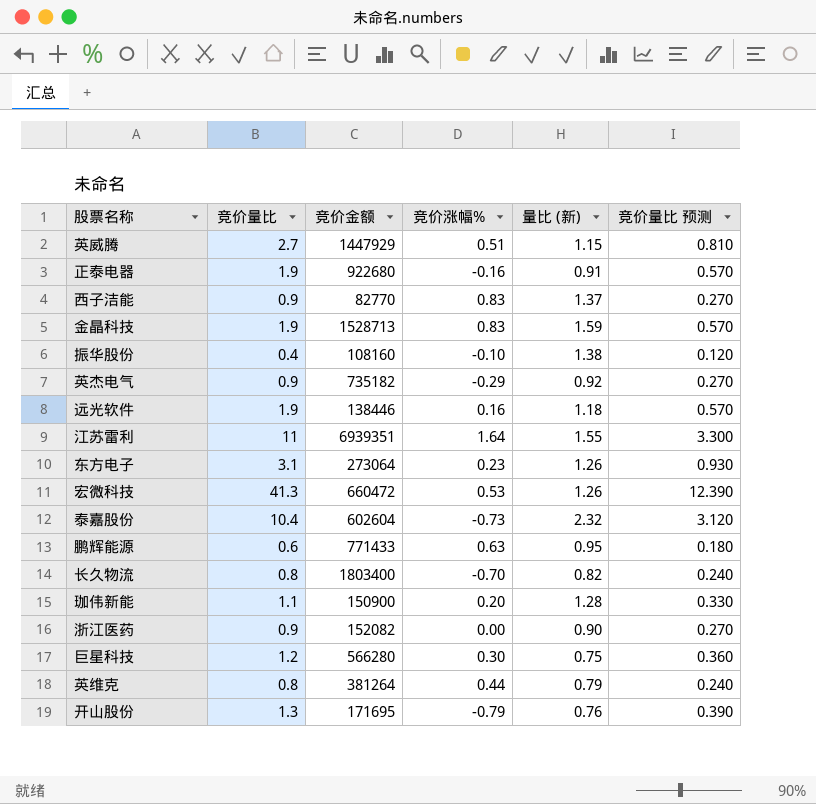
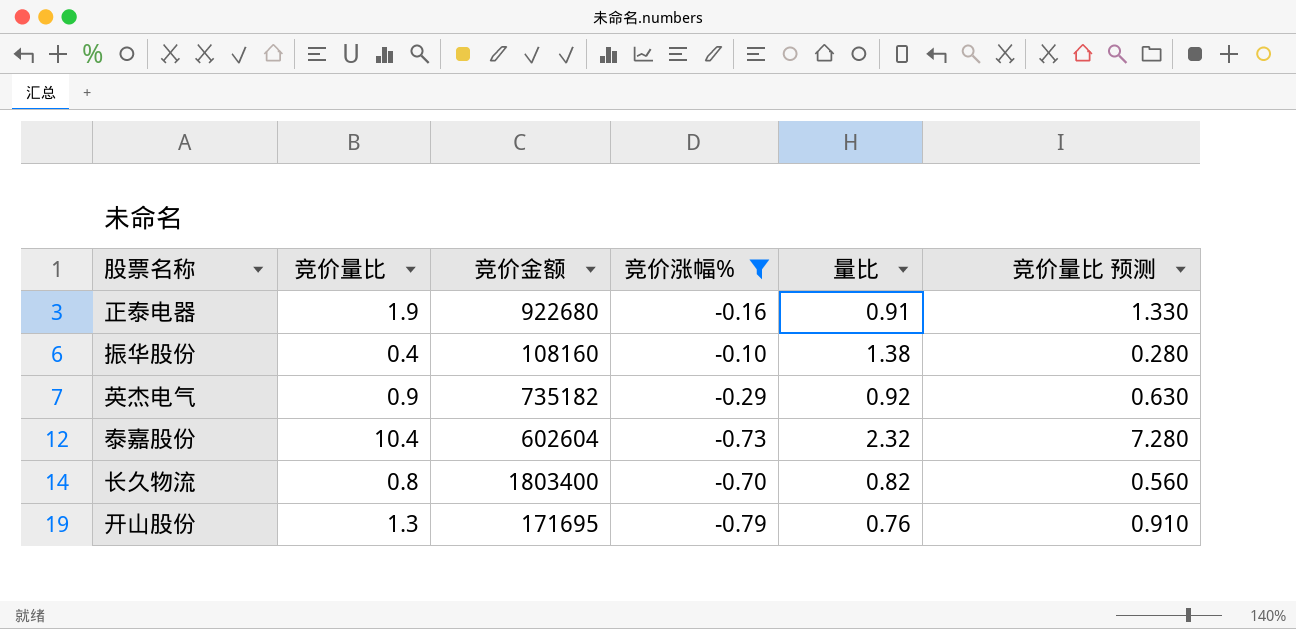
filter: none -> 竞价涨幅% <= -0.10
column name: 量比 (新) -> 量比
column 竞价量比 预测 | formula: [竞价量比] * 0.3 -> [竞价量比] * 0.7

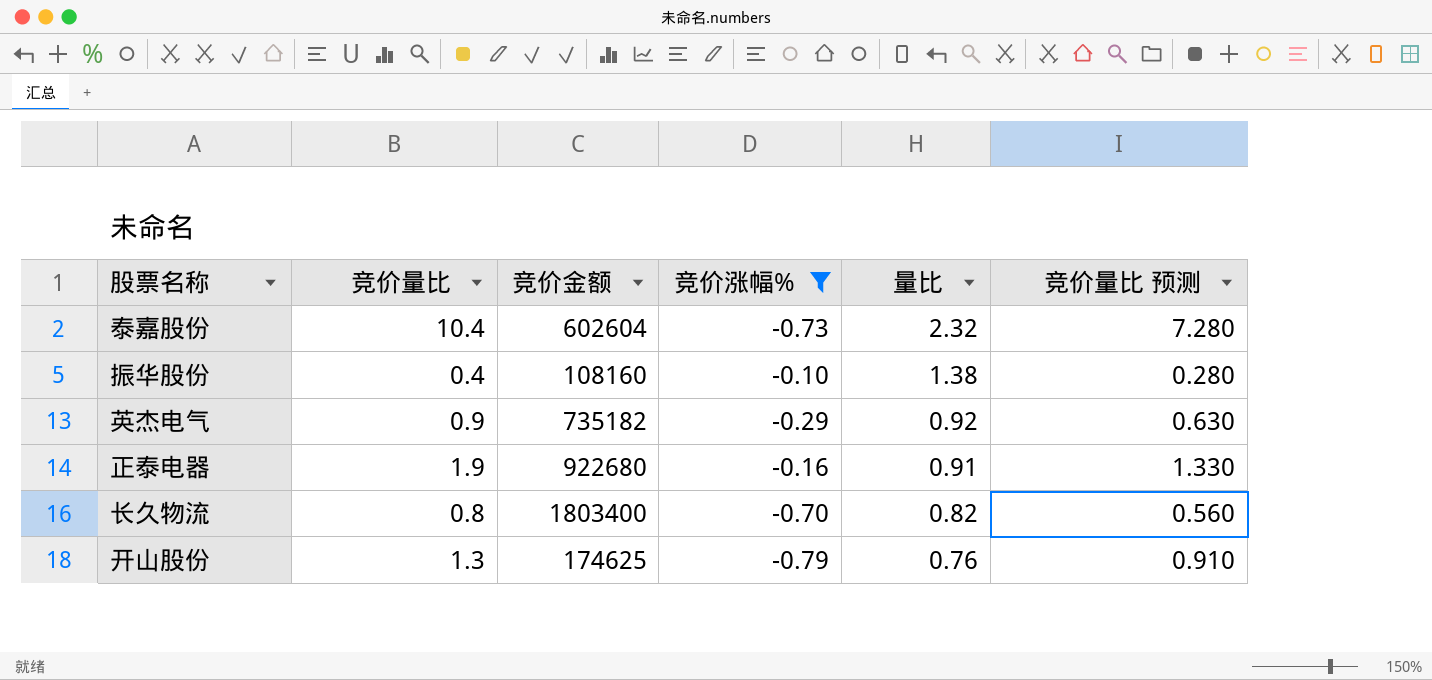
row order: none -> 量比 descending
开山股份 | 竞价金额: 171695 -> 174625

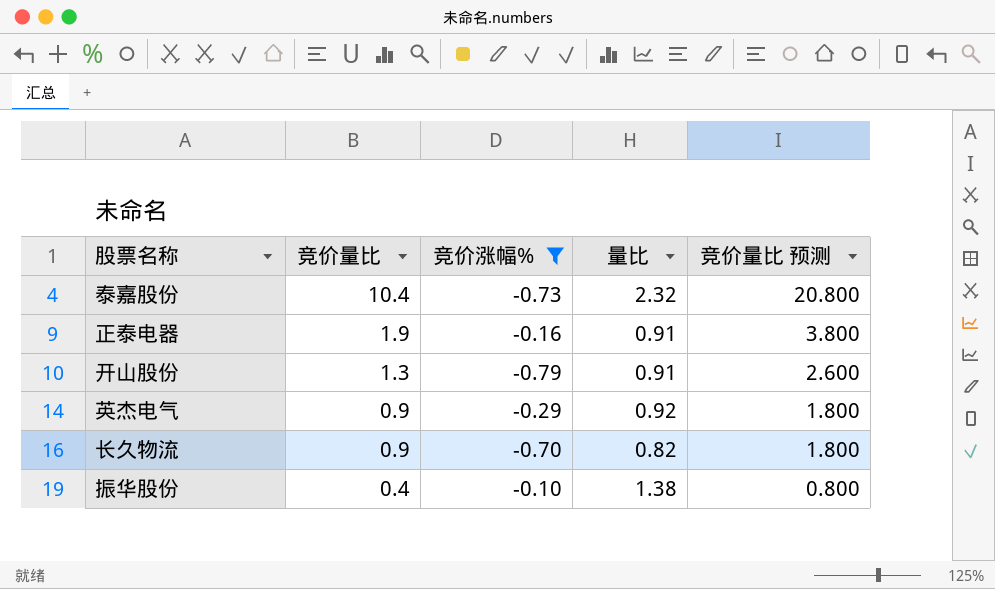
row order: 量比 descending -> 竞价量比 descending
column 竞价金额 | position: 3 -> none
column 竞价量比 预测 | formula: [竞价量比] * 0.7 -> [竞价量比] * 2
开山股份 | 量比: 0.76 -> 0.91
长久物流 | 竞价量比: 0.8 -> 0.9

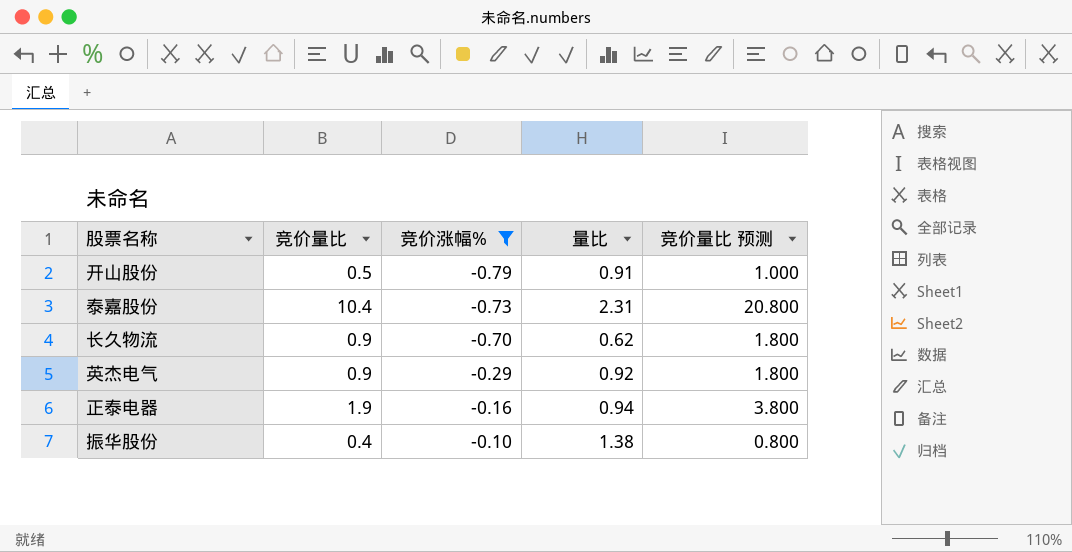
row order: 竞价量比 descending -> 竞价涨幅% ascending
开山股份 | 竞价量比: 1.3 -> 0.5
开山股份 | 竞价量比 预测: 2.600 -> 1.000
泰嘉股份 | 量比: 2.32 -> 2.31
长久物流 | 量比: 0.82 -> 0.62
正泰电器 | 量比: 0.91 -> 0.94

